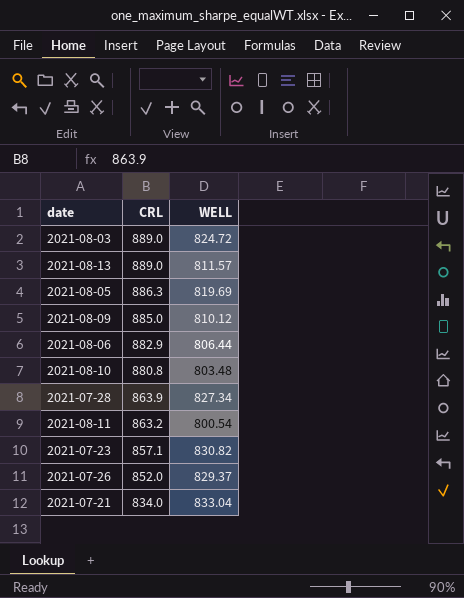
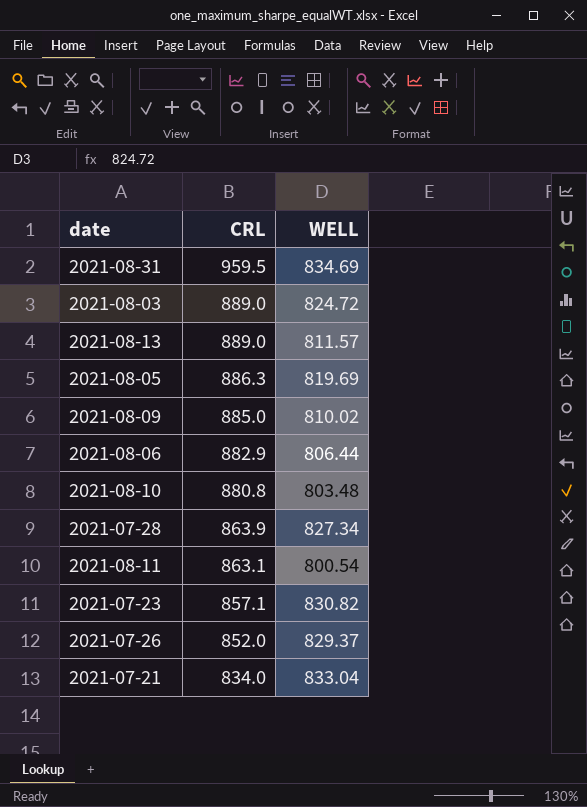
row 2021-08-31: none -> 959.5 | 834.69
2021-08-09 | WELL: 810.12 -> 810.02
2021-08-11 | CRL: 863.2 -> 863.1

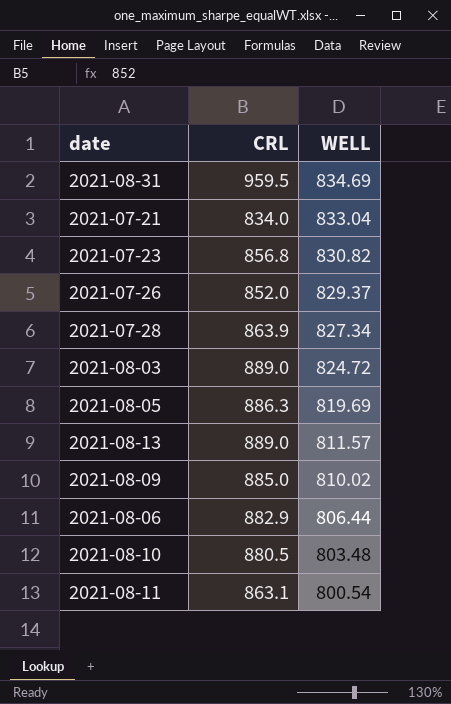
row order: CRL descending -> WELL descending
2021-07-23 | CRL: 857.1 -> 856.8
2021-08-10 | CRL: 880.8 -> 880.5

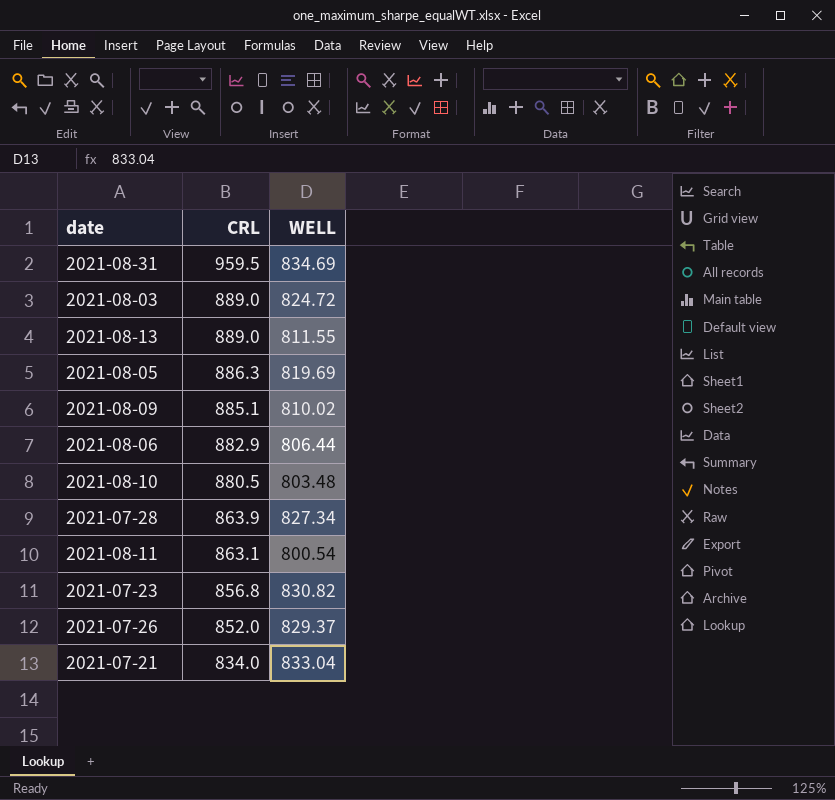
row order: WELL descending -> CRL descending
2021-08-13 | WELL: 811.57 -> 811.55
2021-08-09 | CRL: 885.0 -> 885.1

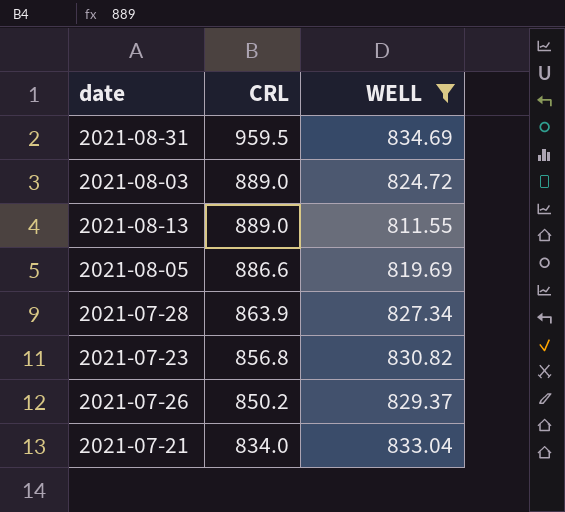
filter: none -> WELL >= 811.55
2021-08-05 | CRL: 886.3 -> 886.6
2021-07-26 | CRL: 852.0 -> 850.2

